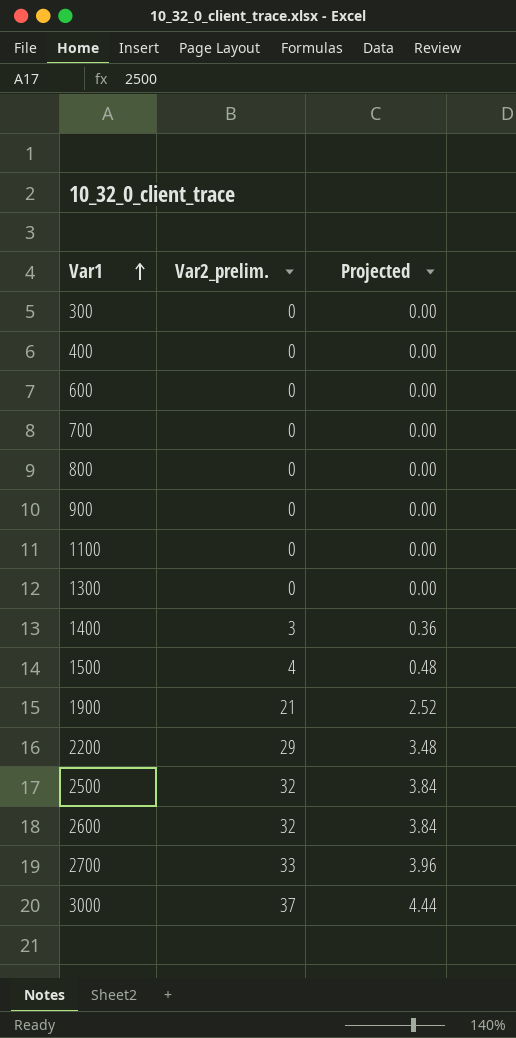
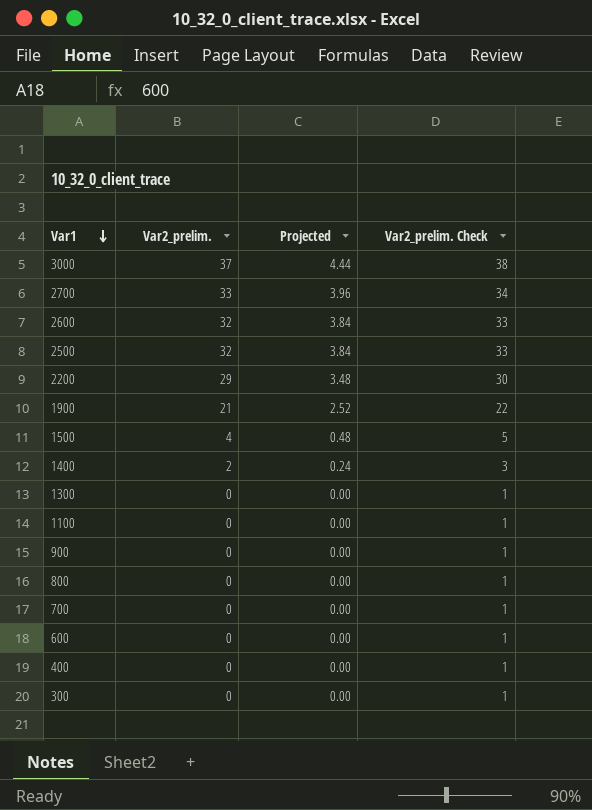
row order: Var1 ascending -> Var1 descending
column Var2_prelim. Check | formula: none -> [Var2_prelim.] + 1
1400 | Var2_prelim.: 3 -> 2
1400 | Projected: 0.36 -> 0.24

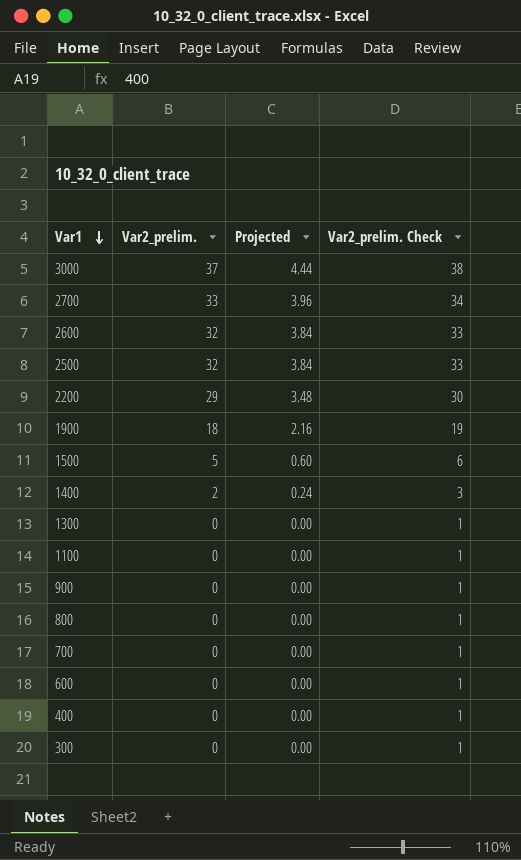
1900 | Var2_prelim.: 21 -> 18
1900 | Projected: 2.52 -> 2.16
1900 | Var2_prelim. Check: 22 -> 19
1500 | Var2_prelim.: 4 -> 5
1500 | Projected: 0.48 -> 0.60
1500 | Var2_prelim. Check: 5 -> 6

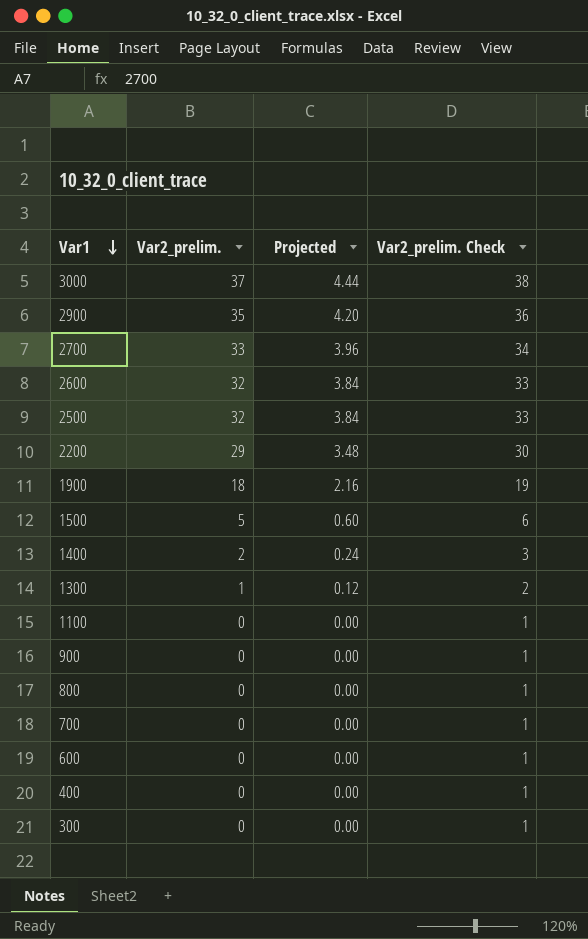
row 2900: none -> 35 | 4.20 | 36
1300 | Var2_prelim.: 0 -> 1
1300 | Projected: 0.00 -> 0.12
1300 | Var2_prelim. Check: 1 -> 2

